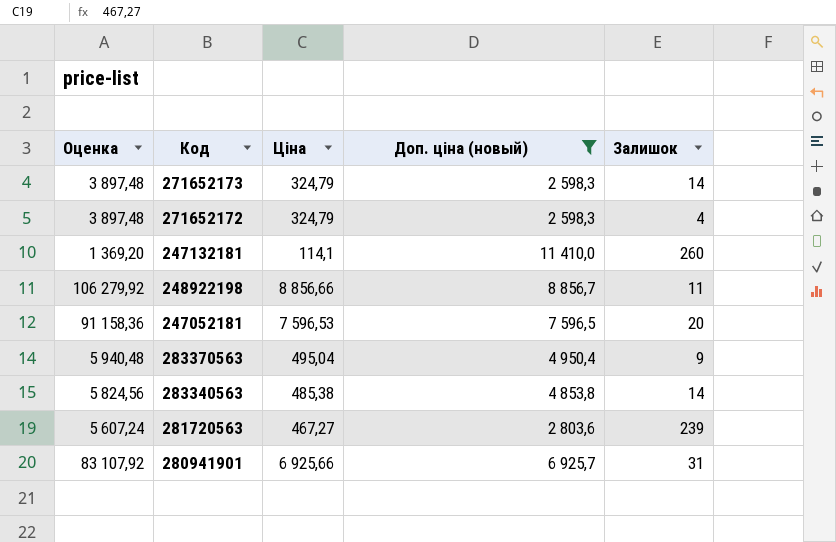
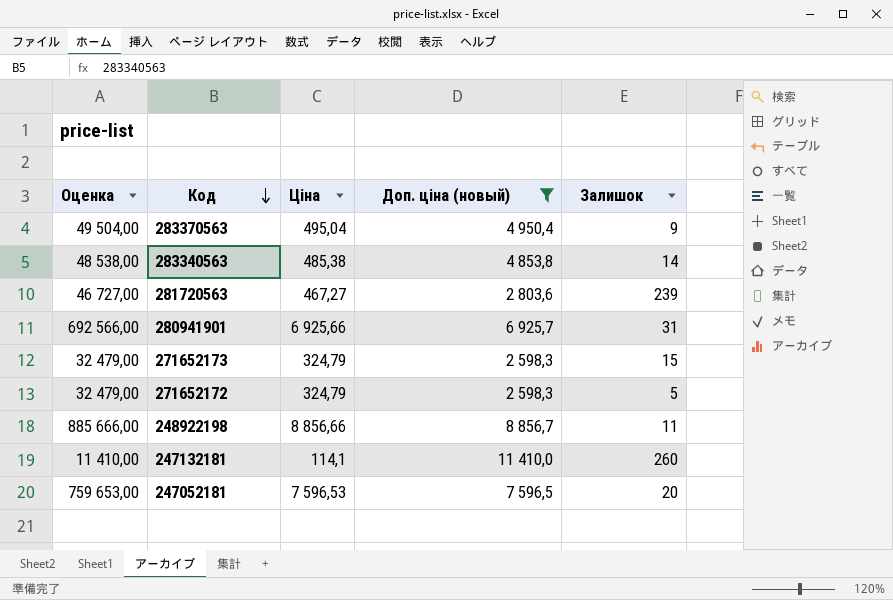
row order: none -> Код descending
column Оценка | formula: [Ціна] * 12 -> [Ціна] * 100
271652173 | Залишок: 14 -> 15
271652172 | Залишок: 4 -> 5

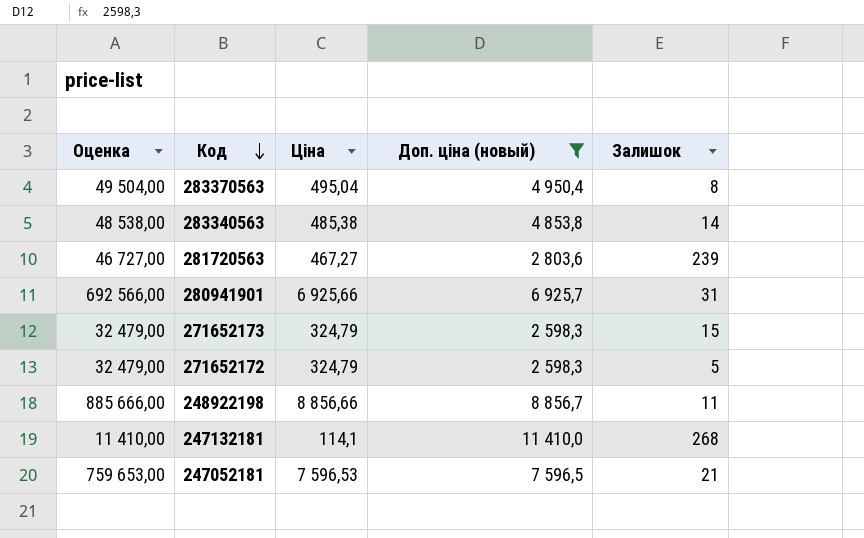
283370563 | Залишок: 9 -> 8
247132181 | Залишок: 260 -> 268
247052181 | Залишок: 20 -> 21

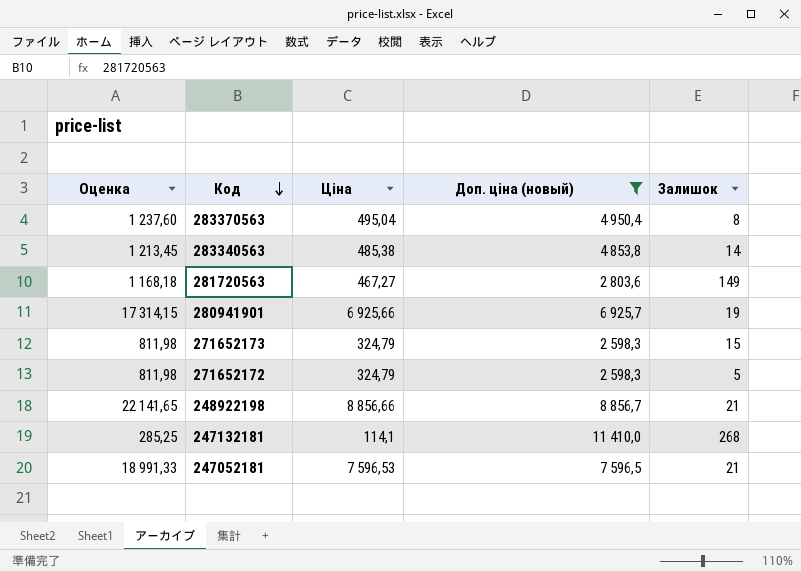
column Оценка | formula: [Ціна] * 100 -> [Ціна] * 2,5
281720563 | Залишок: 239 -> 149
280941901 | Залишок: 31 -> 19
248922198 | Залишок: 11 -> 21

